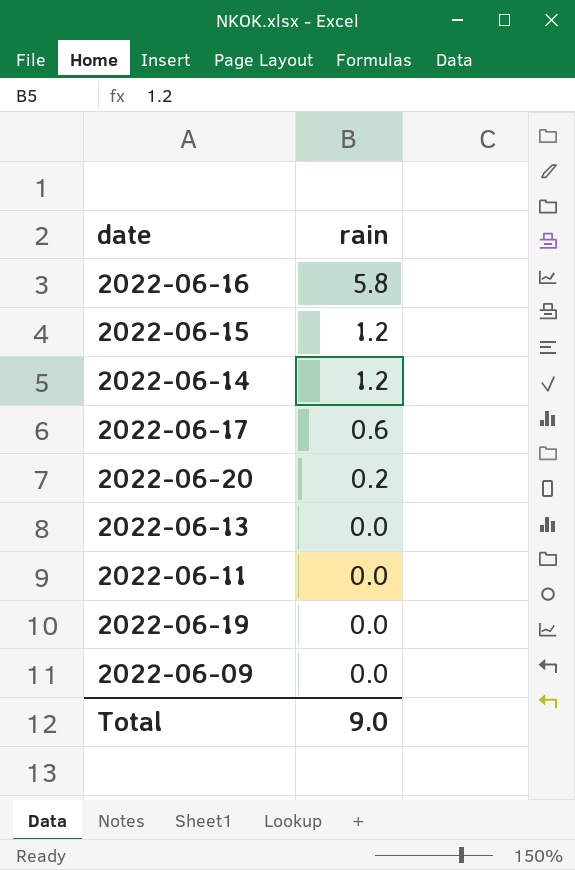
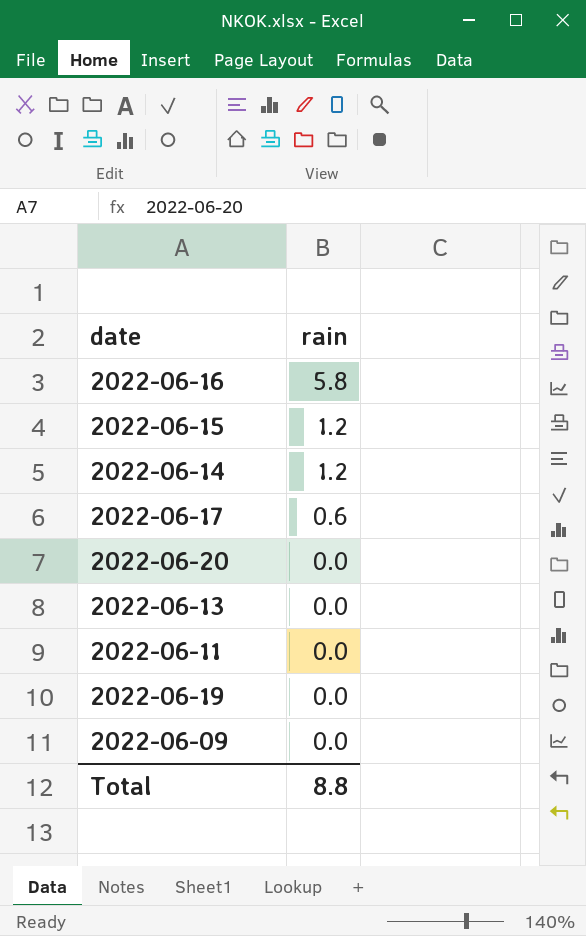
2022-06-20 | rain: 0.2 -> 0.0
Total | rain: 9.0 -> 8.8

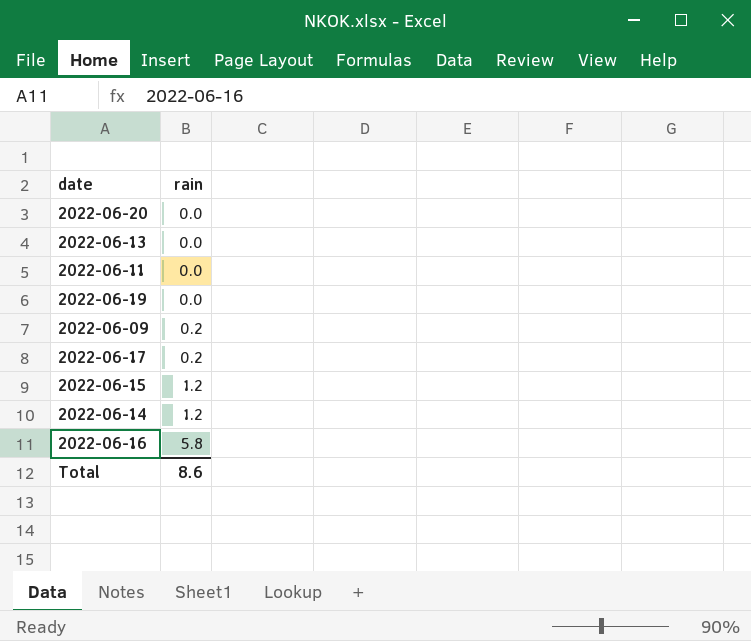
row order: rain descending -> rain ascending
2022-06-09 | rain: 0.0 -> 0.2
2022-06-17 | rain: 0.6 -> 0.2
Total | rain: 8.8 -> 8.6

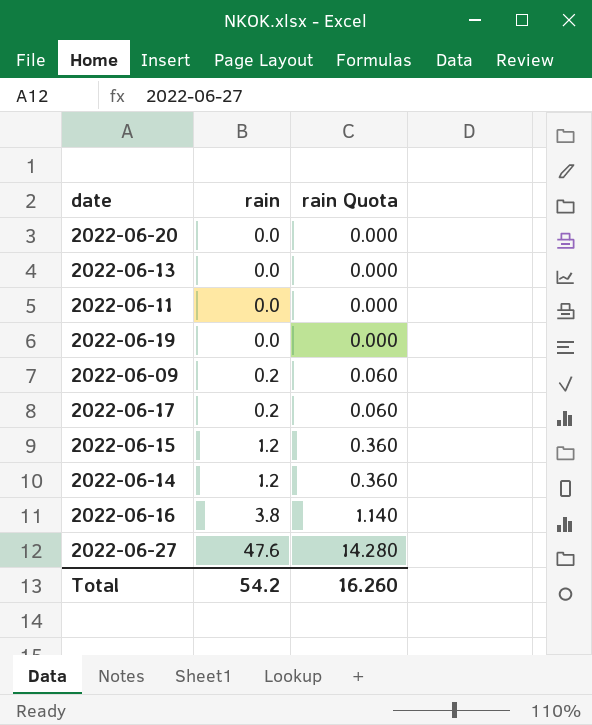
column rain Quota | formula: none -> [rain] * 0.3
2022-06-16 | rain: 5.8 -> 3.8
row 2022-06-27: none -> 47.6 | 14.280
Total | rain: 8.6 -> 54.2

